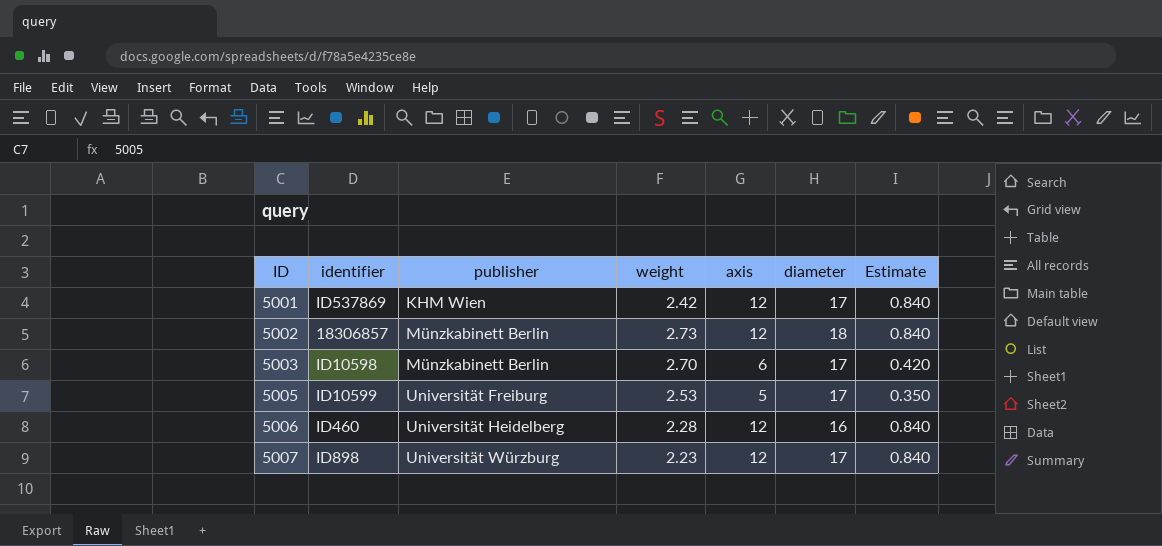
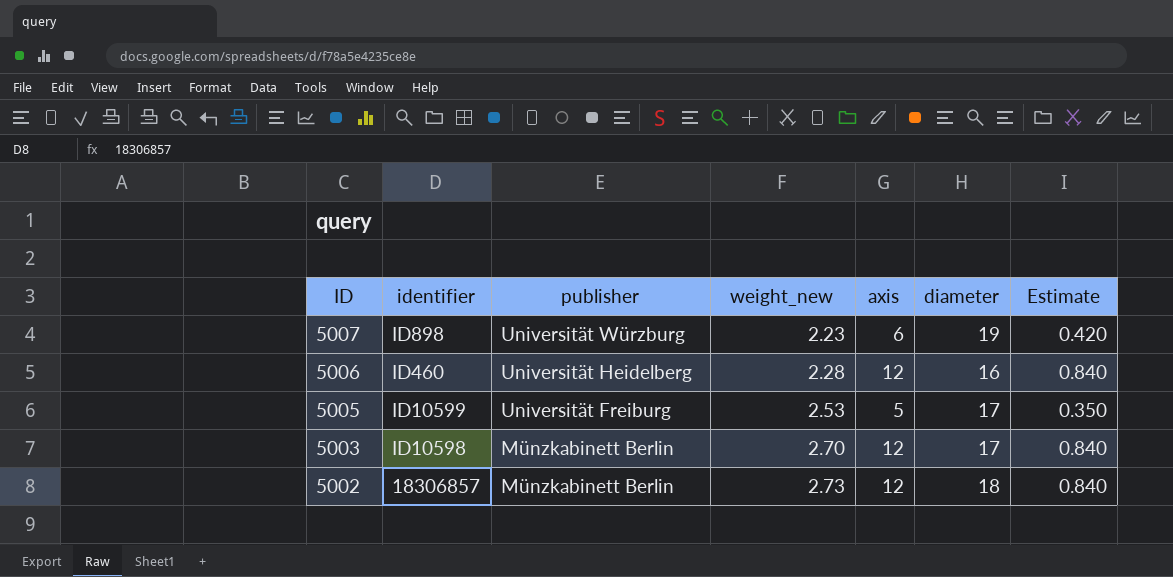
row order: ID ascending -> ID descending
column name: weight -> weight_new
row 5001: ID537869 | KHM Wien | 2.42 | 12 | 17 | 0.840 -> none
5007 | axis: 12 -> 6
5007 | diameter: 17 -> 19
5007 | Estimate: 0.840 -> 0.420
5003 | axis: 6 -> 12
5003 | Estimate: 0.420 -> 0.840

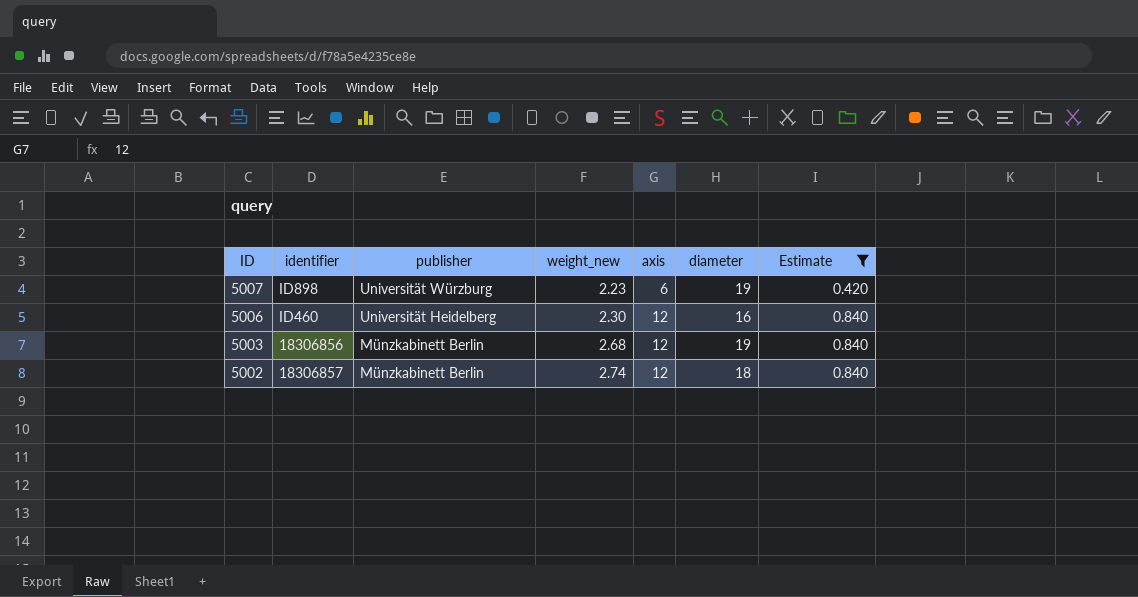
filter: none -> Estimate != 0.350
5006 | weight_new: 2.28 -> 2.30
5003 | identifier: ID10598 -> 18306856
5003 | weight_new: 2.70 -> 2.68
5003 | diameter: 17 -> 19
5002 | weight_new: 2.73 -> 2.74

